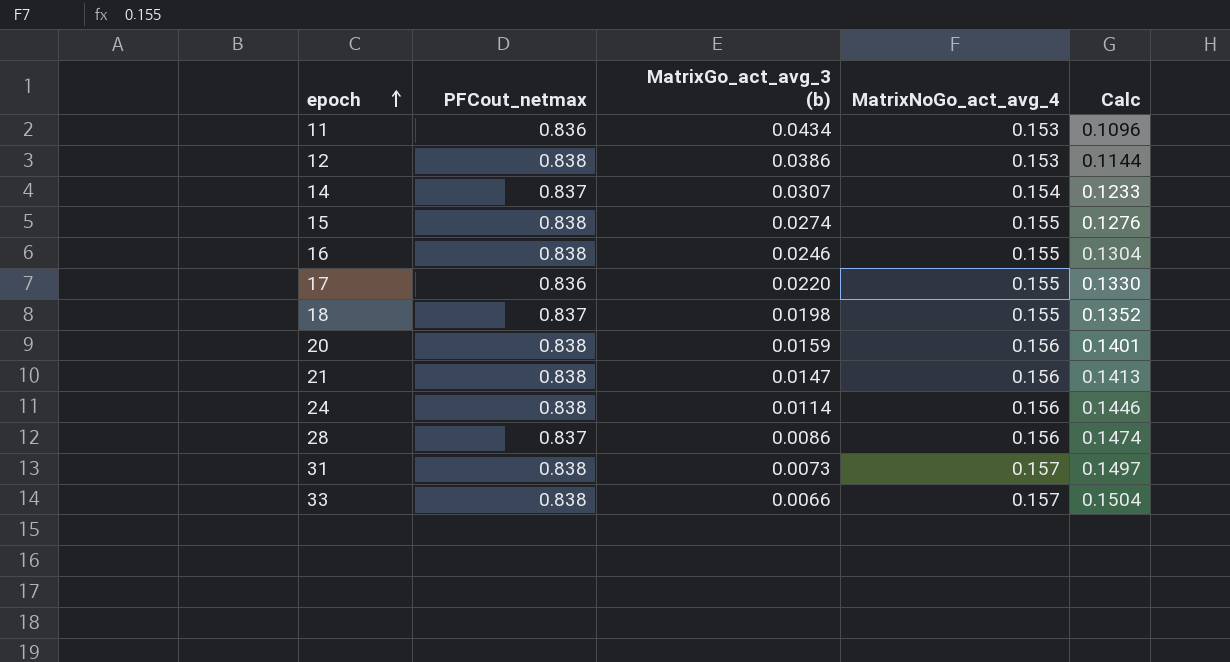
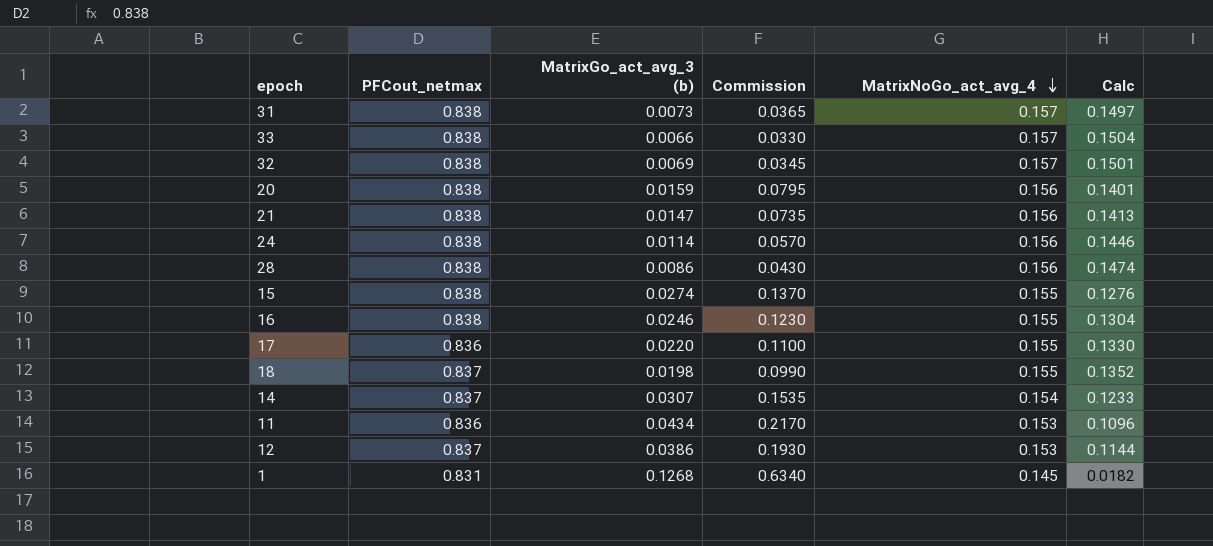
row order: epoch ascending -> MatrixNoGo_act_avg_4 descending
column Commission | formula: none -> [MatrixGo_act_avg_3 (b)] * 5
row 32: none -> 0.838 | 0.0069 | 0.0345 | 0.157 | 0.1501
28 | PFCout_netmax: 0.837 -> 0.838
12 | PFCout_netmax: 0.838 -> 0.837
row 1: none -> 0.831 | 0.1268 | 0.6340 | 0.145 | 0.0182

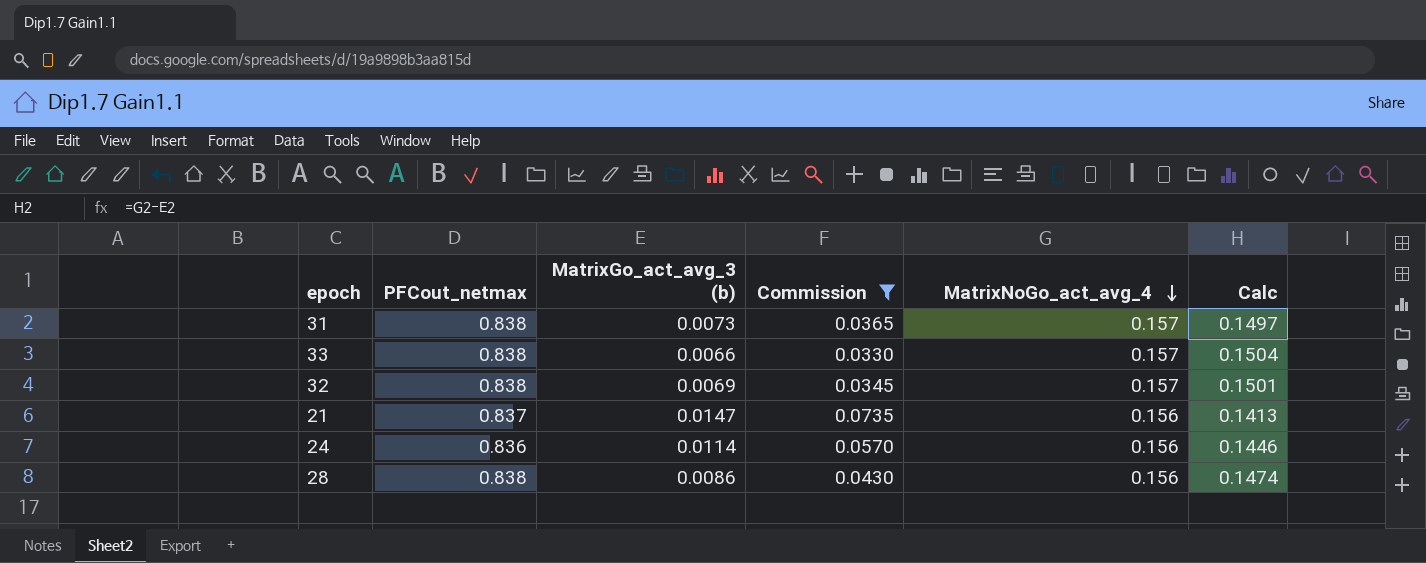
filter: none -> Commission <= 0.0735
21 | PFCout_netmax: 0.838 -> 0.837
24 | PFCout_netmax: 0.838 -> 0.836

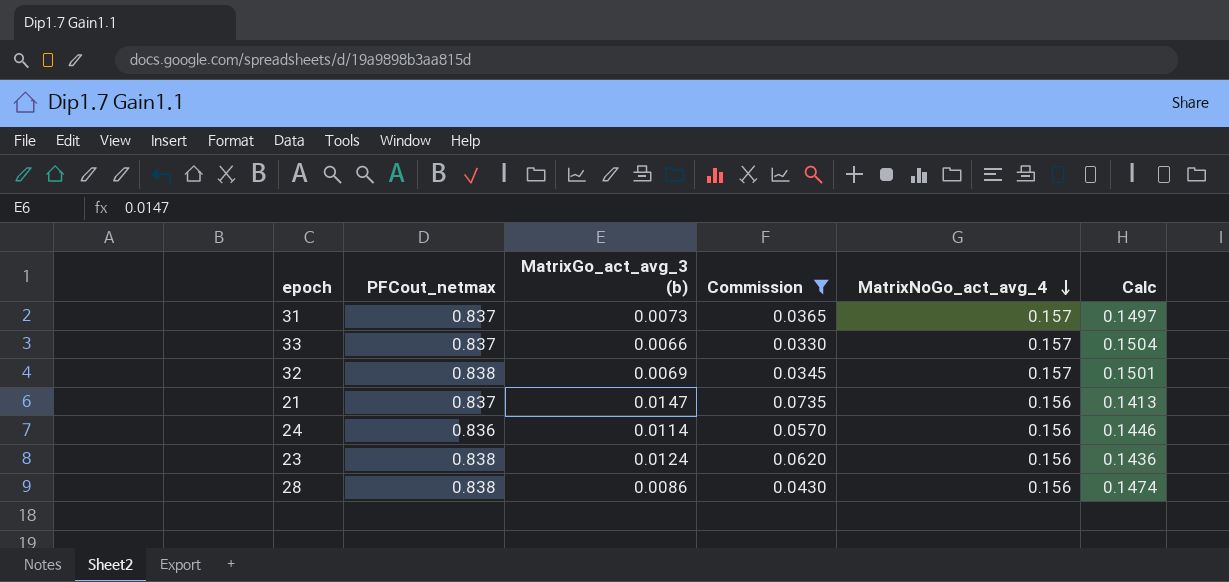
31 | PFCout_netmax: 0.838 -> 0.837
33 | PFCout_netmax: 0.838 -> 0.837
row 23: none -> 0.838 | 0.0124 | 0.0620 | 0.156 | 0.1436

